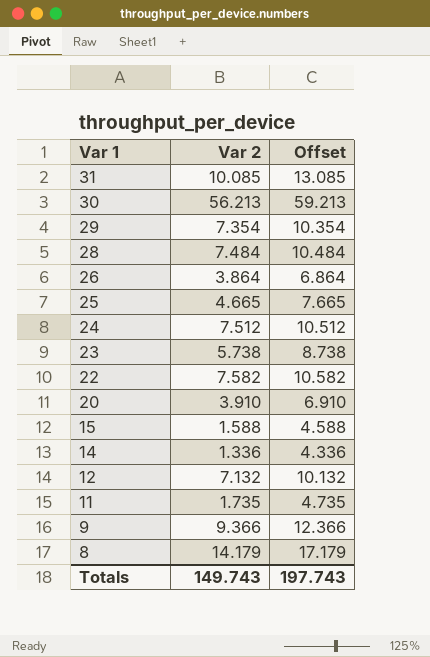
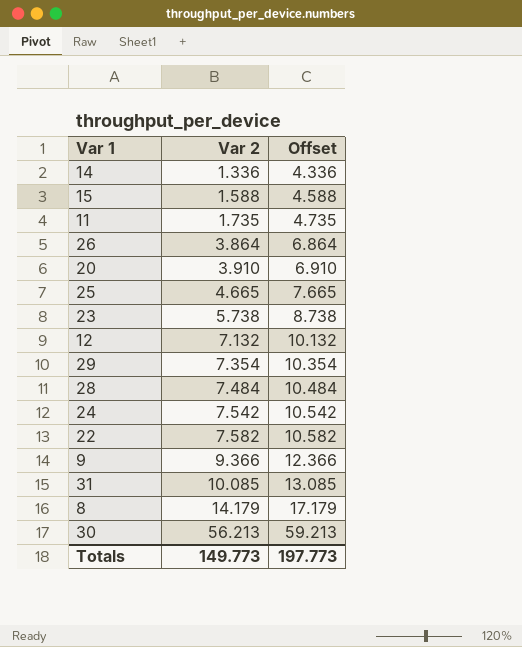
row order: Var 1 descending -> Var 2 ascending
24 | Var 2: 7.512 -> 7.542
24 | Offset: 10.512 -> 10.542
Totals | Var 2: 149.743 -> 149.773
Totals | Offset: 197.743 -> 197.773

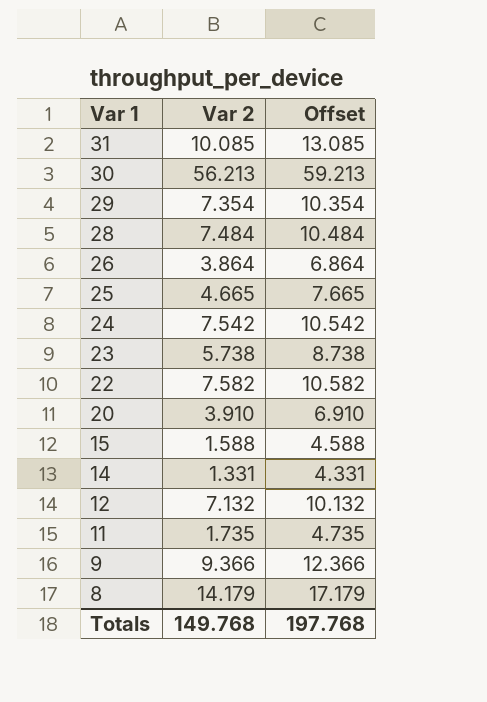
row order: Var 2 ascending -> Var 1 descending
14 | Var 2: 1.336 -> 1.331
14 | Offset: 4.336 -> 4.331
Totals | Var 2: 149.773 -> 149.768
Totals | Offset: 197.773 -> 197.768

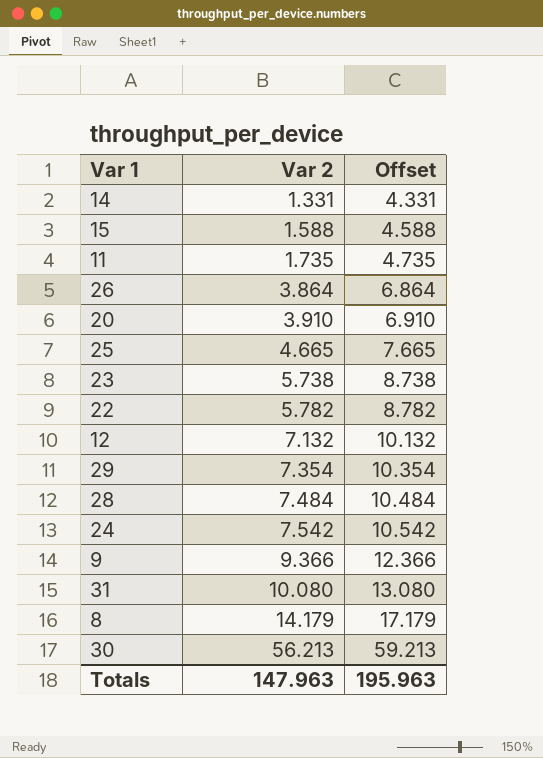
row order: Var 1 descending -> Var 2 ascending
22 | Var 2: 7.582 -> 5.782
22 | Offset: 10.582 -> 8.782
31 | Var 2: 10.085 -> 10.080
31 | Offset: 13.085 -> 13.080
Totals | Var 2: 149.768 -> 147.963
Totals | Offset: 197.768 -> 195.963

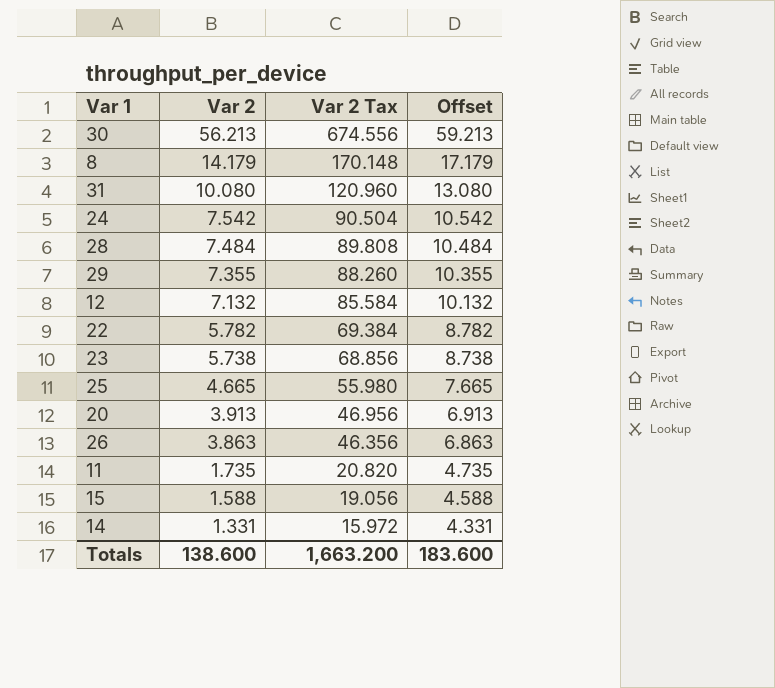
row order: Var 2 ascending -> Var 2 descending
column Var 2 Tax | formula: none -> [Var 2] * 12
row 9: 9.366 | 12.366 -> none
29 | Var 2: 7.354 -> 7.355
29 | Offset: 10.354 -> 10.355
20 | Var 2: 3.910 -> 3.913
20 | Offset: 6.910 -> 6.913
26 | Var 2: 3.864 -> 3.863
26 | Offset: 6.864 -> 6.863
Totals | Var 2: 147.963 -> 138.600
Totals | Offset: 195.963 -> 183.600

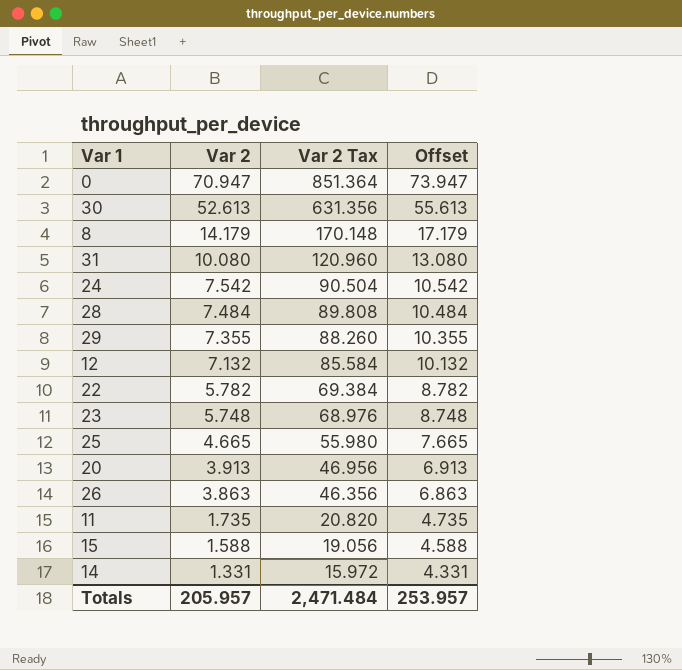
row 0: none -> 70.947 | 851.364 | 73.947
30 | Var 2: 56.213 -> 52.613
30 | Var 2 Tax: 674.556 -> 631.356
30 | Offset: 59.213 -> 55.613
23 | Var 2: 5.738 -> 5.748
23 | Var 2 Tax: 68.856 -> 68.976
23 | Offset: 8.738 -> 8.748
Totals | Var 2: 138.600 -> 205.957
Totals | Var 2 Tax: 1,663.200 -> 2,471.484
Totals | Offset: 183.600 -> 253.957

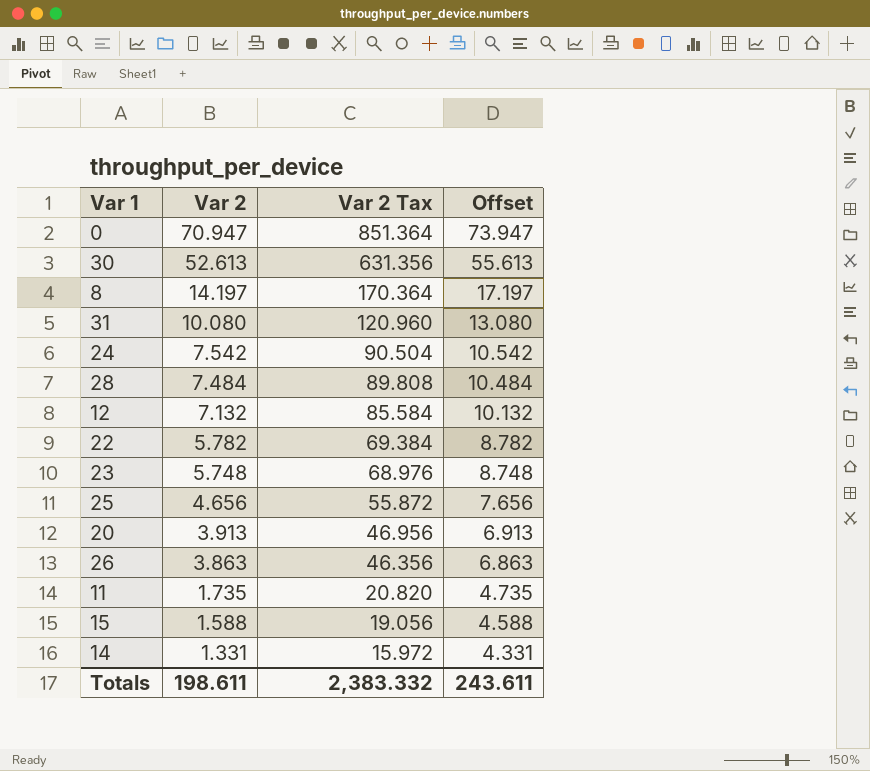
row 29: 7.355 | 88.260 | 10.355 -> none
8 | Var 2: 14.179 -> 14.197
8 | Var 2 Tax: 170.148 -> 170.364
8 | Offset: 17.179 -> 17.197
25 | Var 2: 4.665 -> 4.656
25 | Var 2 Tax: 55.980 -> 55.872
25 | Offset: 7.665 -> 7.656
Totals | Var 2: 205.957 -> 198.611
Totals | Var 2 Tax: 2,471.484 -> 2,383.332
Totals | Offset: 253.957 -> 243.611

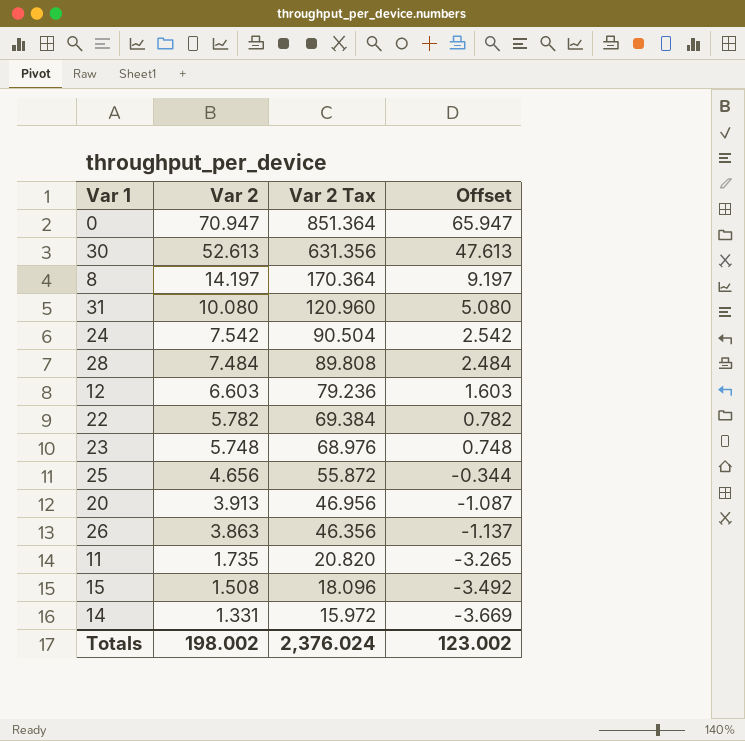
column Offset | formula: [Var 2] + 3 -> [Var 2] - 5
12 | Var 2: 7.132 -> 6.603
12 | Var 2 Tax: 85.584 -> 79.236
15 | Var 2: 1.588 -> 1.508
15 | Var 2 Tax: 19.056 -> 18.096
Totals | Var 2: 198.611 -> 198.002
Totals | Var 2 Tax: 2,383.332 -> 2,376.024
Totals | Offset: 243.611 -> 123.002

